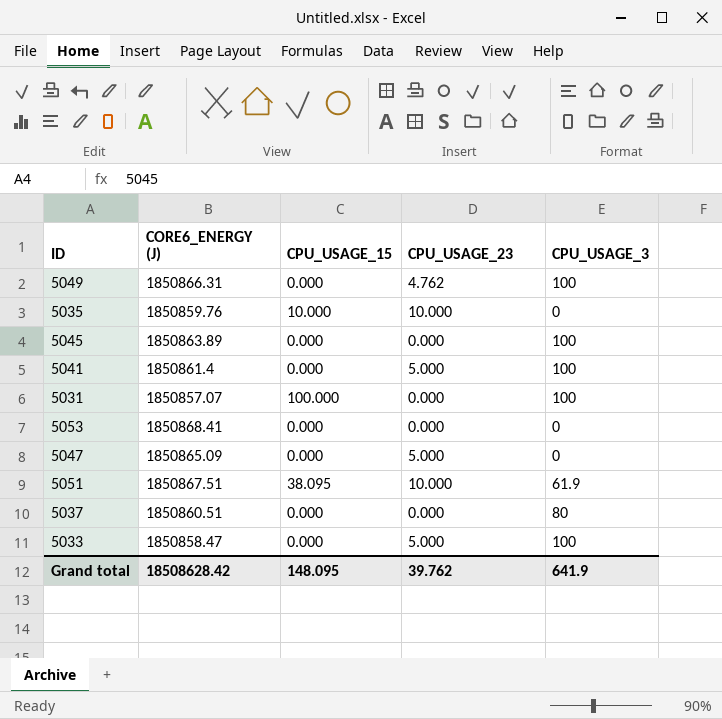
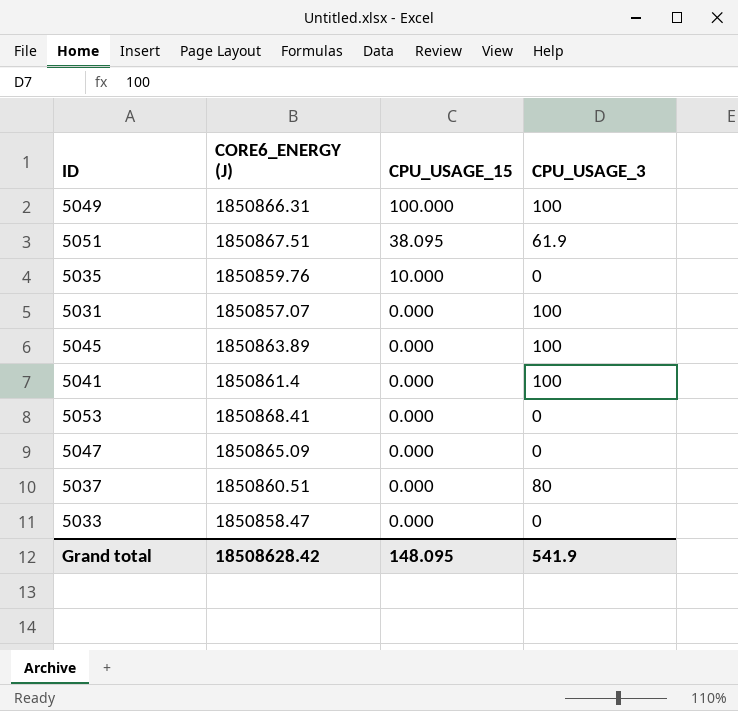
row order: none -> CPU_USAGE_15 descending
column CPU_USAGE_23 | position: 4 -> none
5049 | CPU_USAGE_15: 0.000 -> 100.000
5031 | CPU_USAGE_15: 100.000 -> 0.000
5033 | CPU_USAGE_3: 100 -> 0
Grand total | CPU_USAGE_3: 641.9 -> 541.9

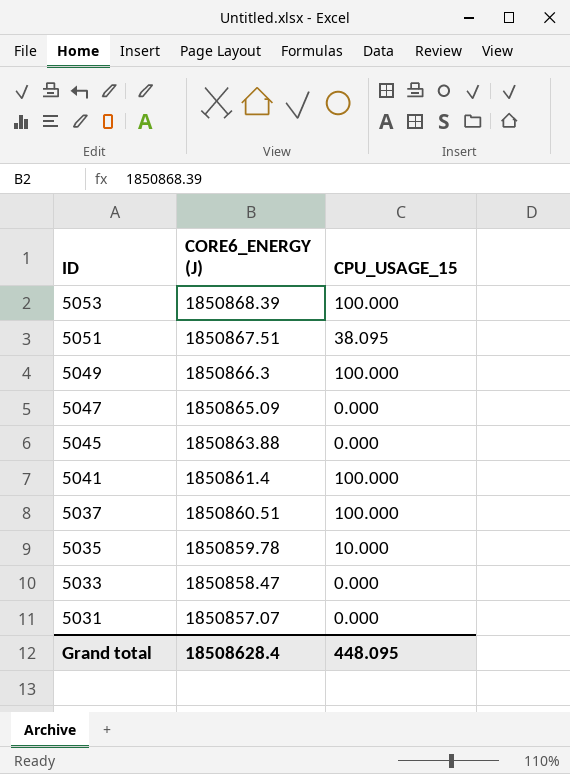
row order: CPU_USAGE_15 descending -> ID descending
column CPU_USAGE_3 | position: 4 -> none
5053 | CORE6_ENERGY (J): 1850868.41 -> 1850868.39
5053 | CPU_USAGE_15: 0.000 -> 100.000
5049 | CORE6_ENERGY (J): 1850866.31 -> 1850866.3
5045 | CORE6_ENERGY (J): 1850863.89 -> 1850863.88
5041 | CPU_USAGE_15: 0.000 -> 100.000
5037 | CPU_USAGE_15: 0.000 -> 100.000
5035 | CORE6_ENERGY (J): 1850859.76 -> 1850859.78
Grand total | CORE6_ENERGY (J): 18508628.42 -> 18508628.4
Grand total | CPU_USAGE_15: 148.095 -> 448.095

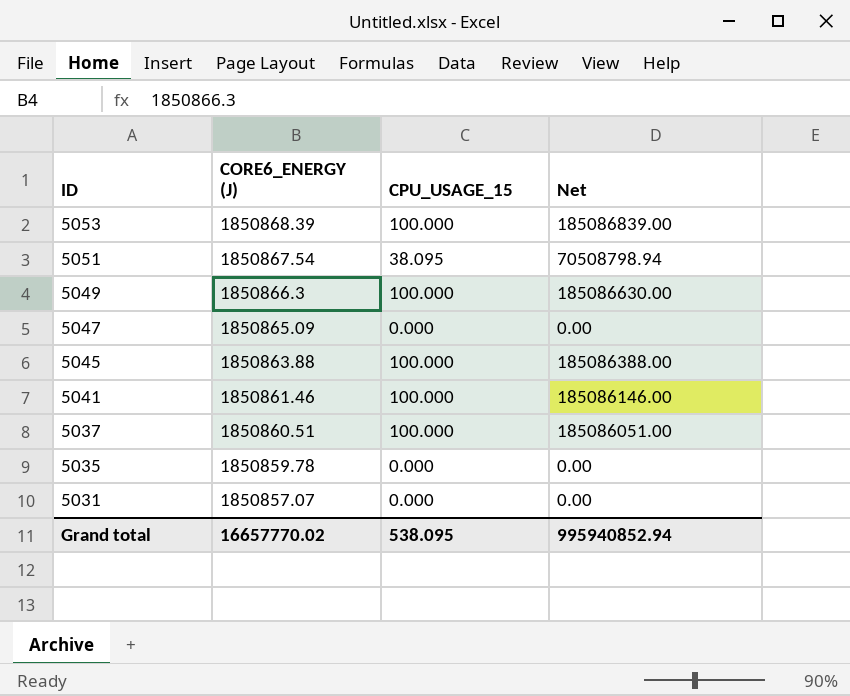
column Net | formula: none -> [CORE6_ENERGY (J)] * [CPU_USAGE_15]
row 5033: 1850858.47 | 0.000 -> none
5051 | CORE6_ENERGY (J): 1850867.51 -> 1850867.54
5045 | CPU_USAGE_15: 0.000 -> 100.000
5041 | CORE6_ENERGY (J): 1850861.4 -> 1850861.46
5035 | CPU_USAGE_15: 10.000 -> 0.000
Grand total | CORE6_ENERGY (J): 18508628.4 -> 16657770.02
Grand total | CPU_USAGE_15: 448.095 -> 538.095

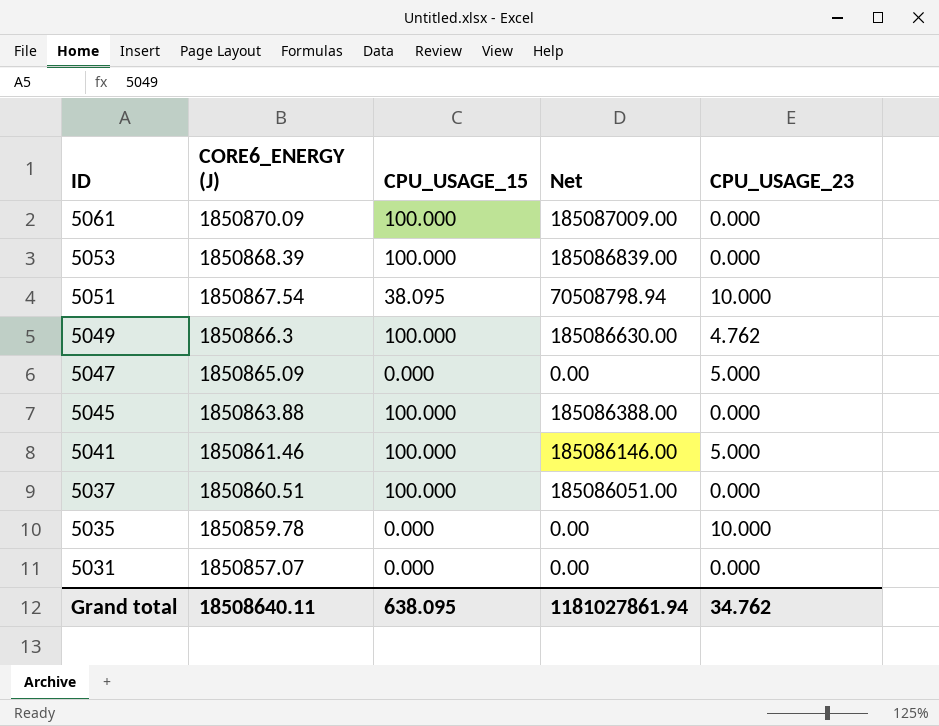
column CPU_USAGE_23 | position: none -> 5
row 5061: none -> 1850870.09 | 100.000 | 185087009.00 | 0.000
Grand total | CORE6_ENERGY (J): 16657770.02 -> 18508640.11
Grand total | CPU_USAGE_15: 538.095 -> 638.095
Grand total | Net: 995940852.94 -> 1181027861.94

